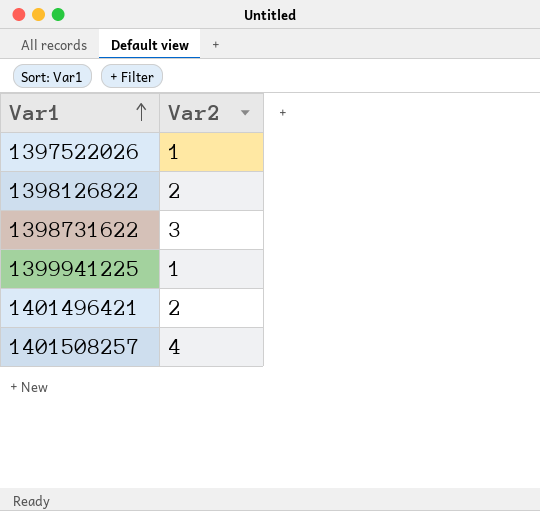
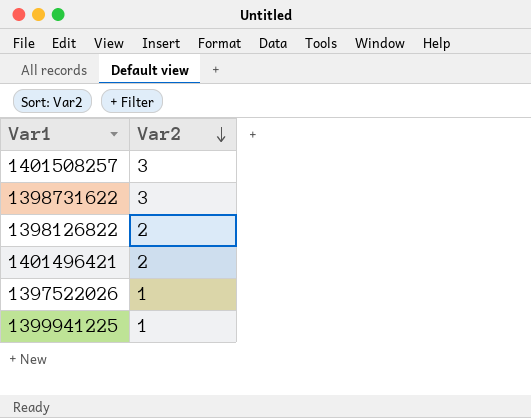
row order: Var1 ascending -> Var2 descending
1401508257 | Var2: 4 -> 3

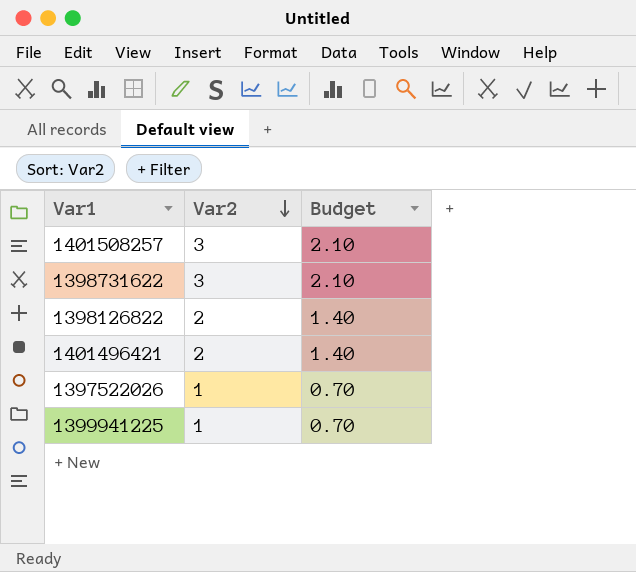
column Budget | formula: none -> [Var2] * 0.7

